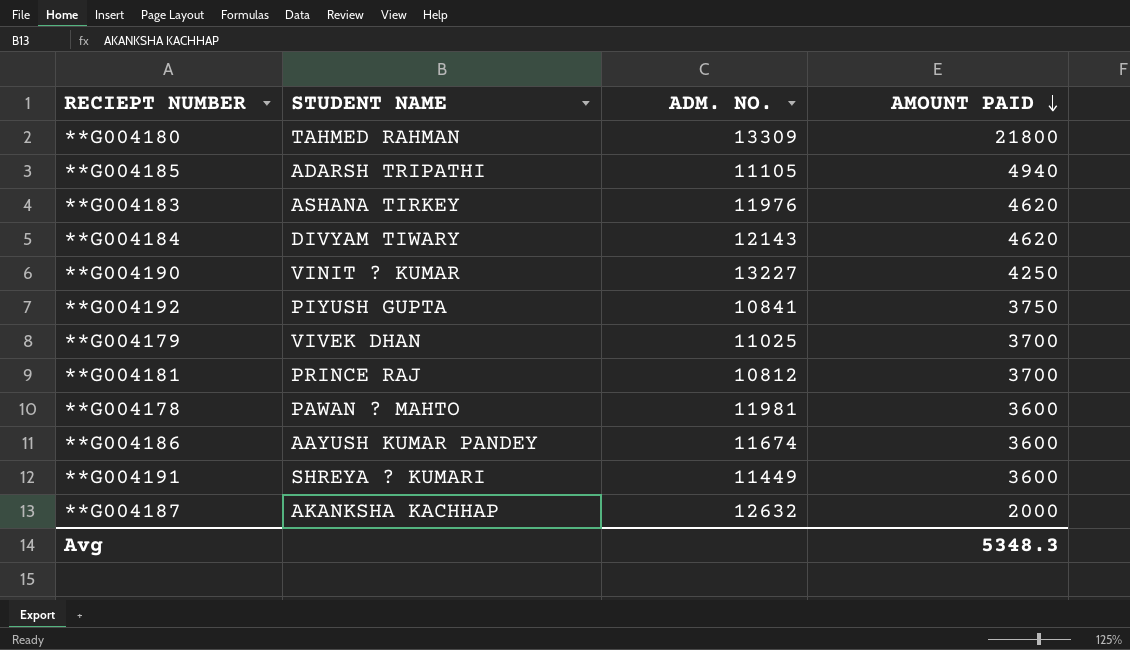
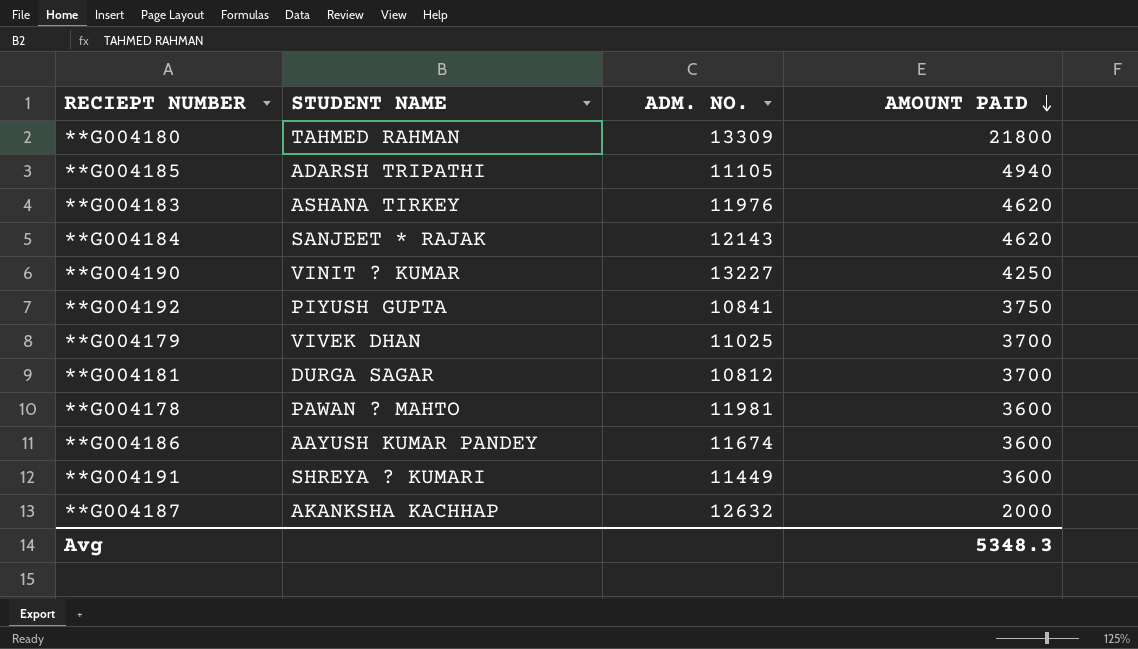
**G004184 | STUDENT NAME: DIVYAM TIWARY -> SANJEET * RAJAK
**G004181 | STUDENT NAME: PRINCE RAJ -> DURGA SAGAR

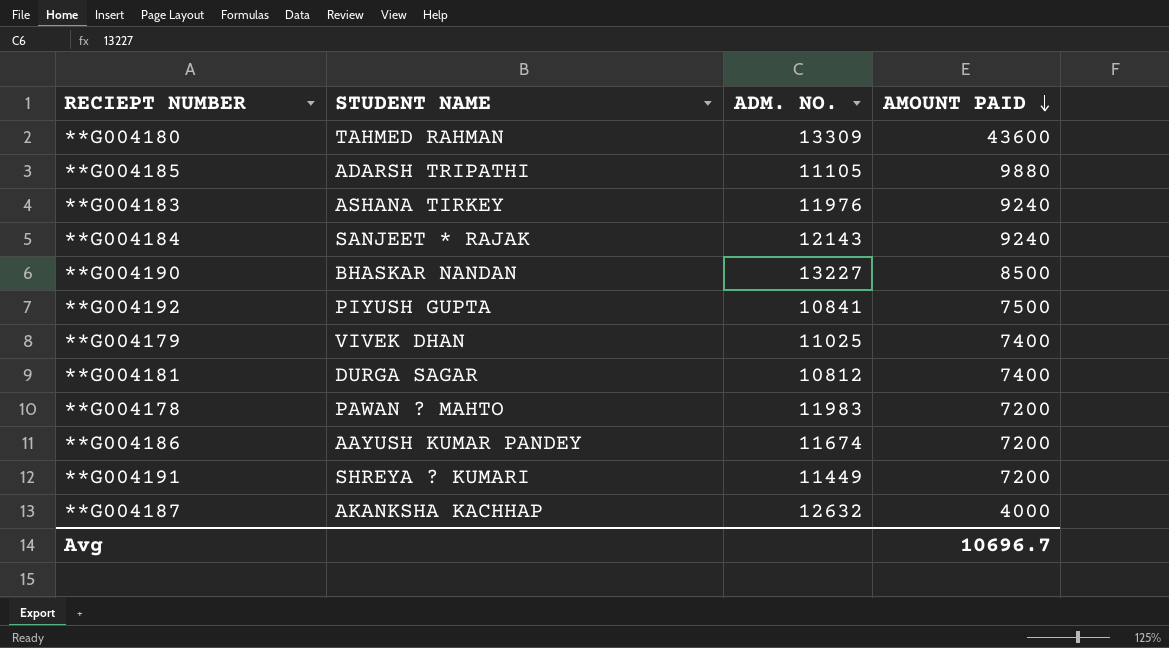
**G004180 | AMOUNT PAID: 21800 -> 43600
**G004185 | AMOUNT PAID: 4940 -> 9880
**G004183 | AMOUNT PAID: 4620 -> 9240
**G004184 | AMOUNT PAID: 4620 -> 9240
**G004190 | STUDENT NAME: VINIT ? KUMAR -> BHASKAR NANDAN
**G004190 | AMOUNT PAID: 4250 -> 8500
**G004192 | AMOUNT PAID: 3750 -> 7500
**G004179 | AMOUNT PAID: 3700 -> 7400
**G004181 | AMOUNT PAID: 3700 -> 7400
**G004178 | ADM. NO.: 11981 -> 11983
**G004178 | AMOUNT PAID: 3600 -> 7200
**G004186 | AMOUNT PAID: 3600 -> 7200
**G004191 | AMOUNT PAID: 3600 -> 7200
**G004187 | AMOUNT PAID: 2000 -> 4000
Avg | AMOUNT PAID: 5348.3 -> 10696.7

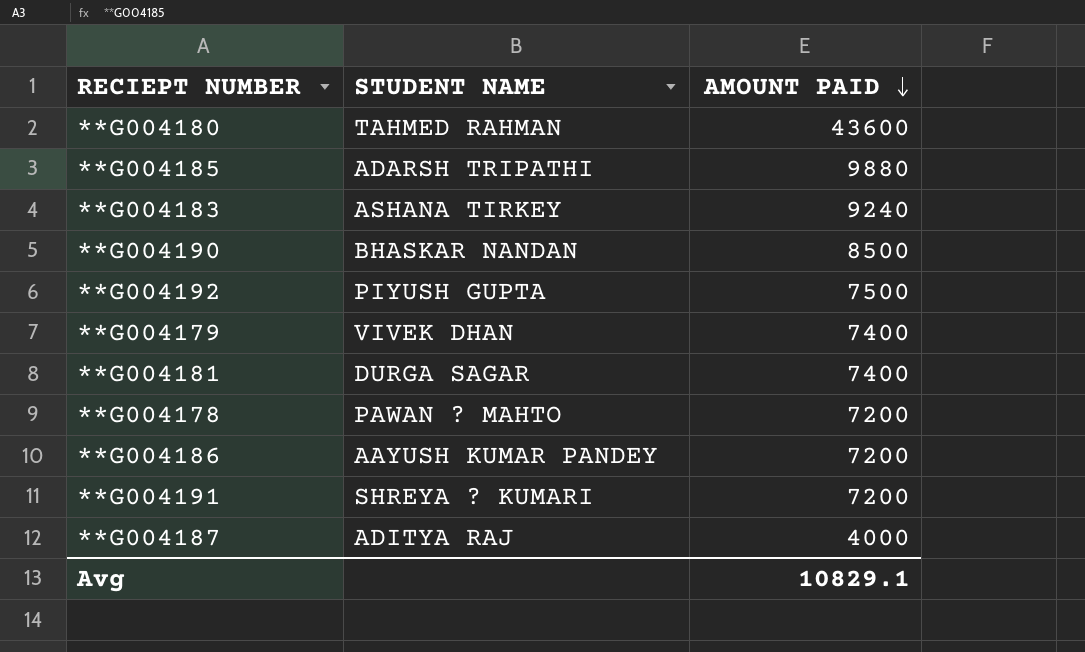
column ADM. NO. | position: 3 -> none
row **G004184: SANJEET * RAJAK | 12143 | 9240 -> none
**G004187 | STUDENT NAME: AKANKSHA KACHHAP -> ADITYA RAJ
Avg | AMOUNT PAID: 10696.7 -> 10829.1

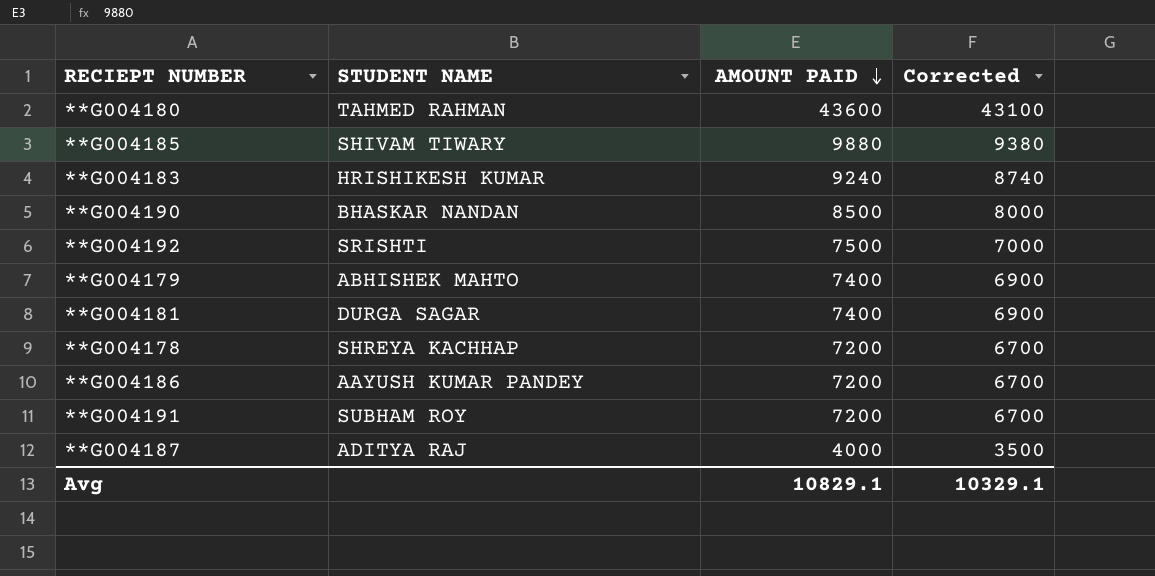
column Corrected | formula: none -> [AMOUNT PAID] - 500
**G004185 | STUDENT NAME: ADARSH TRIPATHI -> SHIVAM TIWARY
**G004183 | STUDENT NAME: ASHANA TIRKEY -> HRISHIKESH KUMAR
**G004192 | STUDENT NAME: PIYUSH GUPTA -> SRISHTI
**G004179 | STUDENT NAME: VIVEK DHAN -> ABHISHEK MAHTO
**G004178 | STUDENT NAME: PAWAN ? MAHTO -> SHREYA KACHHAP
**G004191 | STUDENT NAME: SHREYA ? KUMARI -> SUBHAM ROY

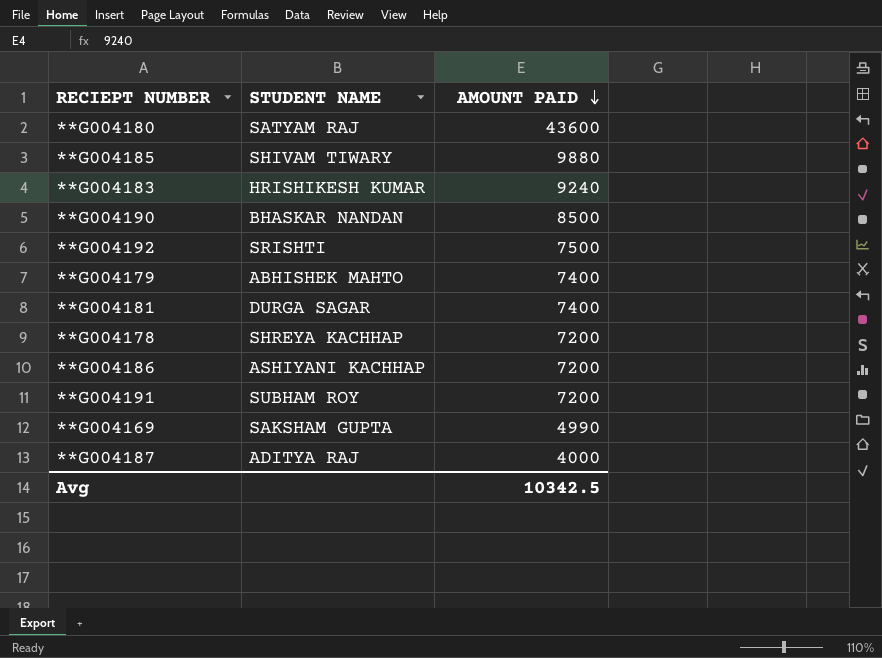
column Corrected | formula: [AMOUNT PAID] - 500 -> none
**G004180 | STUDENT NAME: TAHMED RAHMAN -> SATYAM RAJ
**G004186 | STUDENT NAME: AAYUSH KUMAR PANDEY -> ASHIYANI KACHHAP
row **G004169: none -> SAKSHAM GUPTA | 4990
Avg | AMOUNT PAID: 10829.1 -> 10342.5

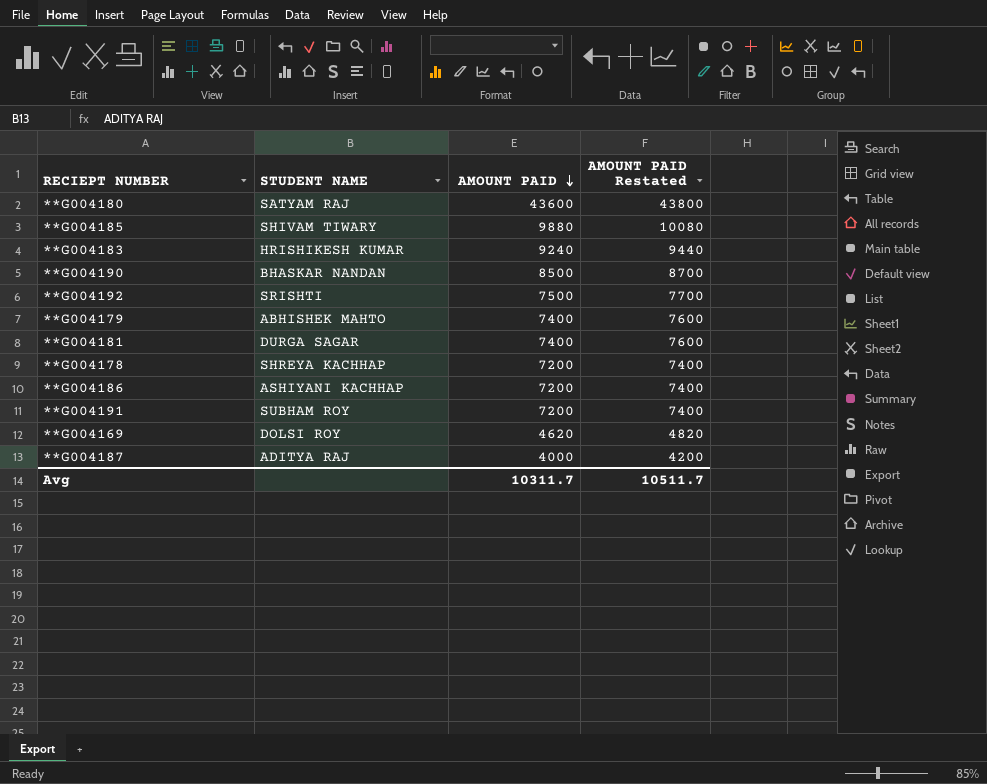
column AMOUNT PAID Restated | formula: none -> [AMOUNT PAID] + 200
**G004169 | STUDENT NAME: SAKSHAM GUPTA -> DOLSI ROY
**G004169 | AMOUNT PAID: 4990 -> 4620
Avg | AMOUNT PAID: 10342.5 -> 10311.7

